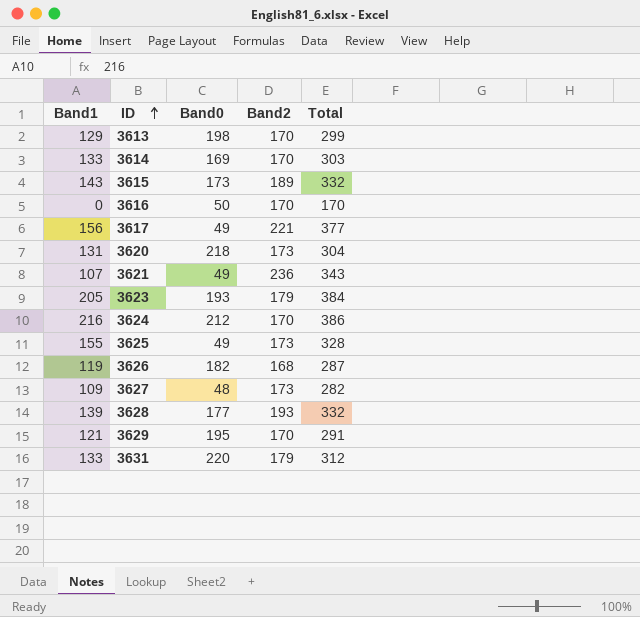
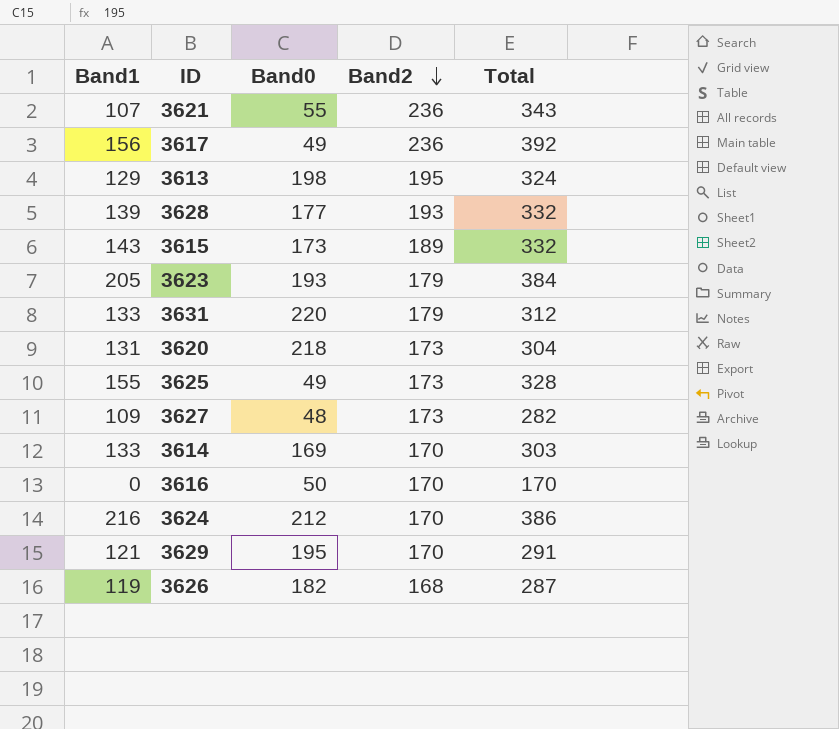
row order: ID ascending -> Band2 descending
3621 | Band0: 49 -> 55
3617 | Band2: 221 -> 236
3617 | Total: 377 -> 392
3613 | Band2: 170 -> 195
3613 | Total: 299 -> 324

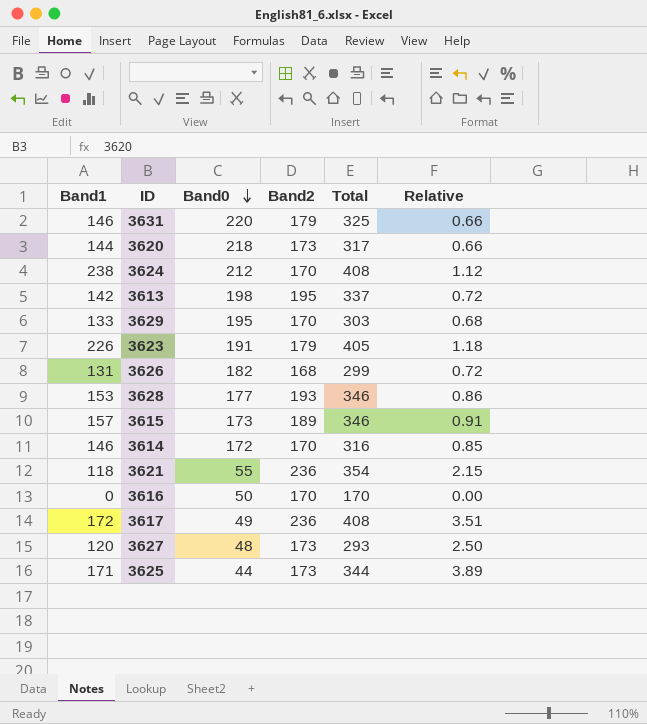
row order: Band2 descending -> Band0 descending
column Relative | formula: none -> [Band1] / [Band0]
3631 | Band1: 133 -> 146
3631 | Total: 312 -> 325
3620 | Band1: 131 -> 144
3620 | Total: 304 -> 317
3624 | Band1: 216 -> 238
3624 | Total: 386 -> 408
3613 | Band1: 129 -> 142
3613 | Total: 324 -> 337
3629 | Band1: 121 -> 133
3629 | Total: 291 -> 303
3623 | Band1: 205 -> 226
3623 | Band0: 193 -> 191
3623 | Total: 384 -> 405
3626 | Band1: 119 -> 131
3626 | Total: 287 -> 299
3628 | Band1: 139 -> 153
3628 | Total: 332 -> 346
3615 | Band1: 143 -> 157
3615 | Total: 332 -> 346
3614 | Band1: 133 -> 146
3614 | Band0: 169 -> 172
3614 | Total: 303 -> 316
3621 | Band1: 107 -> 118
3621 | Total: 343 -> 354
3617 | Band1: 156 -> 172
3617 | Total: 392 -> 408
3627 | Band1: 109 -> 120
3627 | Total: 282 -> 293
3625 | Band1: 155 -> 171
3625 | Band0: 49 -> 44
3625 | Total: 328 -> 344

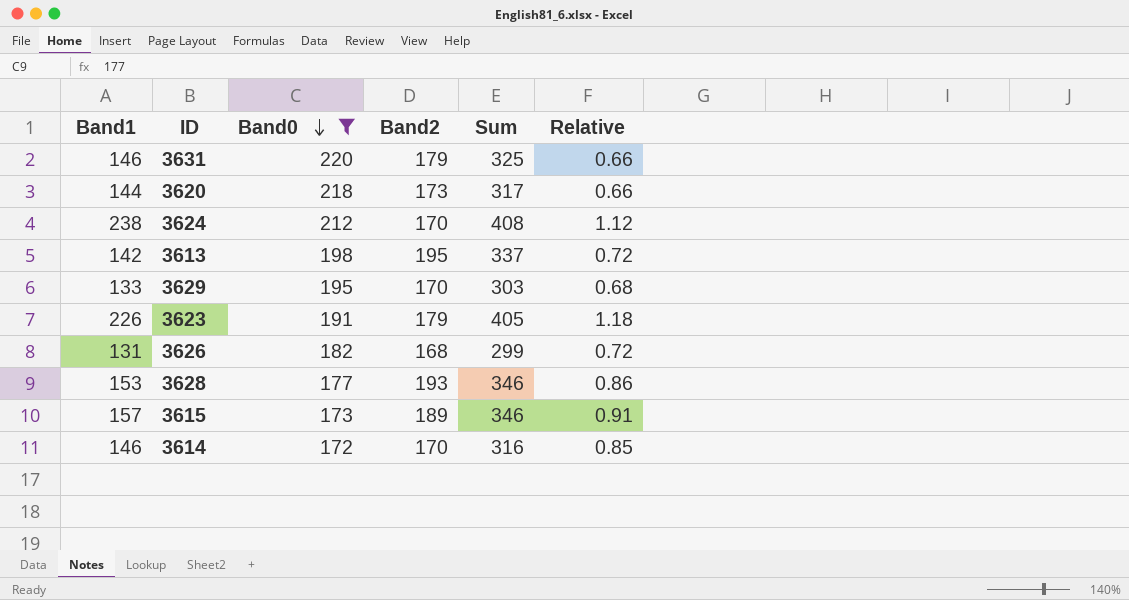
filter: none -> Band0 >= 172
column name: Total -> Sum

